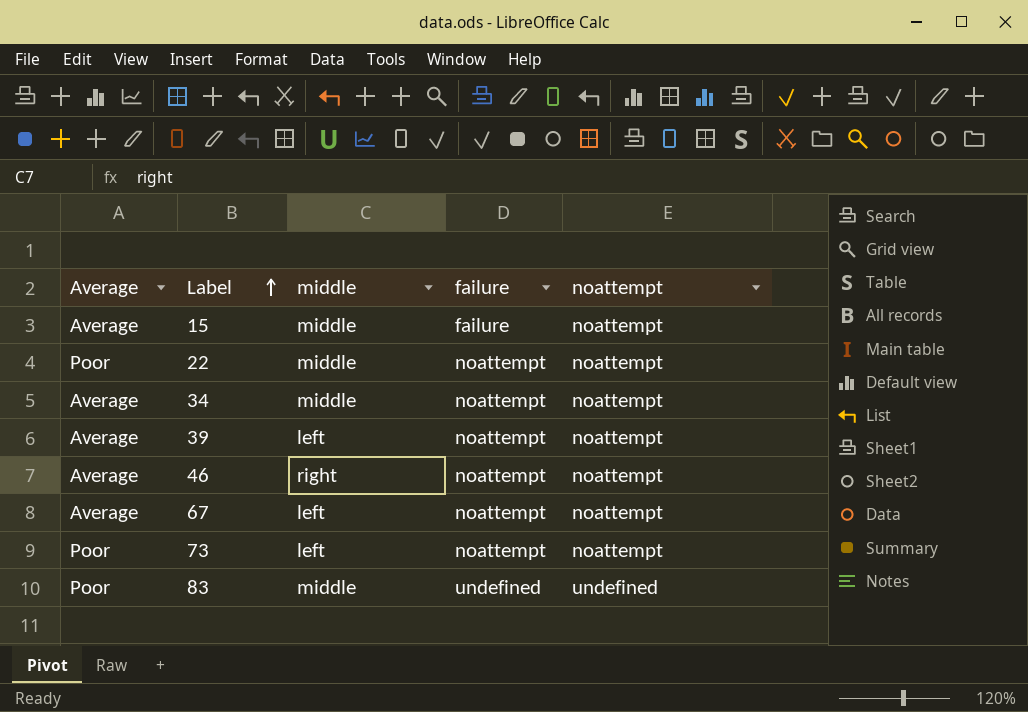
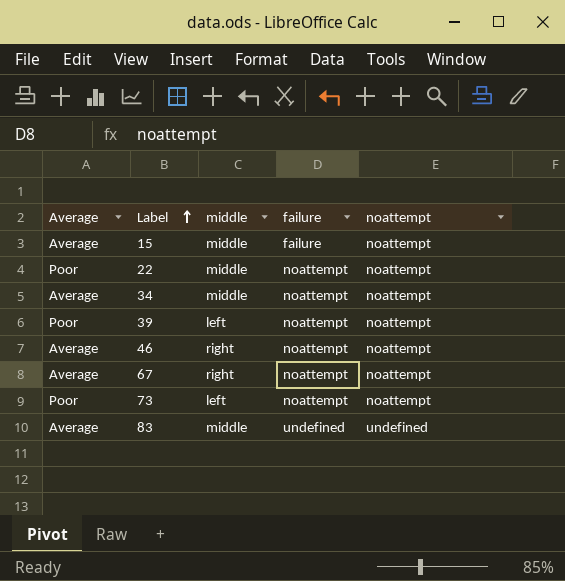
39 | Average: Average -> Poor
67 | middle: left -> right
83 | Average: Poor -> Average

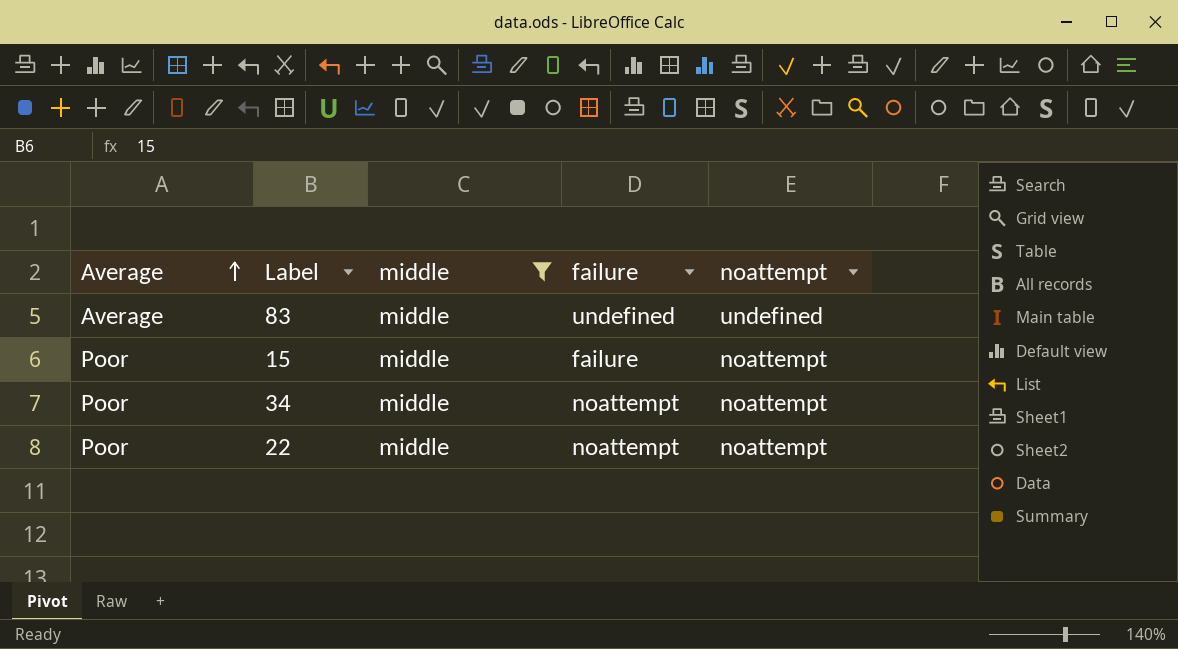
filter: none -> middle = middle
row order: Label ascending -> Average ascending
15 | Average: Average -> Poor
34 | Average: Average -> Poor

